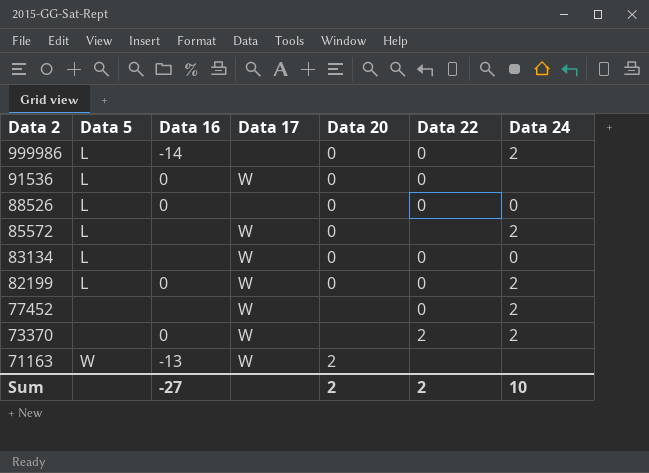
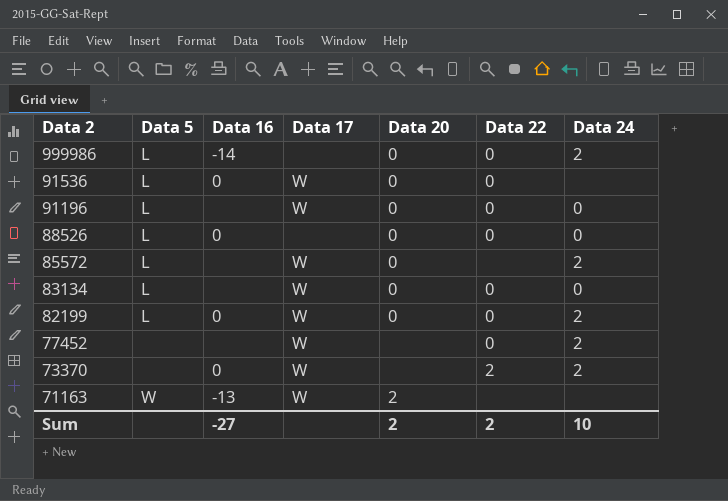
row 91196: none -> L | none | W | 0 | 0 | 0

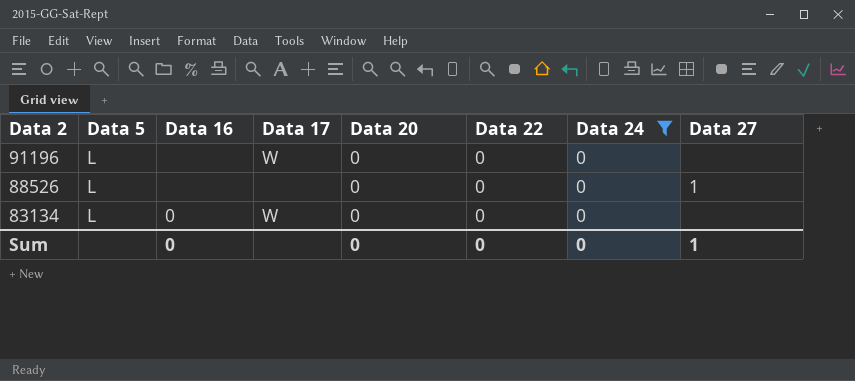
filter: none -> Data 24 = 0
column Data 27 | position: none -> 8
88526 | Data 16: 0 -> none
83134 | Data 16: none -> 0
Sum | Data 16: -27 -> 0
Sum | Data 20: 2 -> 0
Sum | Data 22: 2 -> 0
Sum | Data 24: 10 -> 0

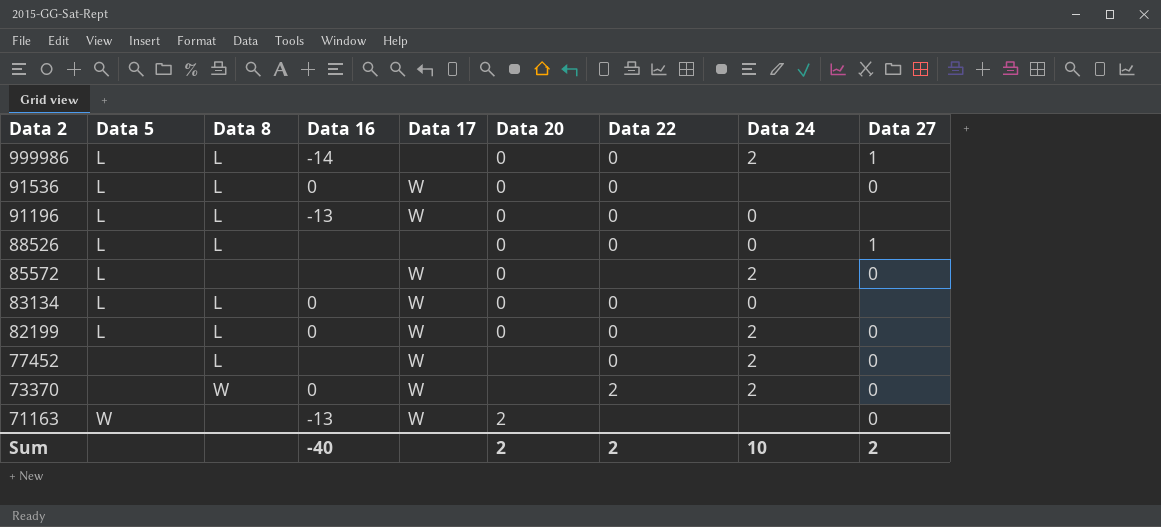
filter: Data 24 = 0 -> none
column Data 8 | position: none -> 3
91196 | Data 16: none -> -13
Sum | Data 16: 0 -> -40
Sum | Data 20: 0 -> 2
Sum | Data 22: 0 -> 2
Sum | Data 24: 0 -> 10
Sum | Data 27: 1 -> 2

